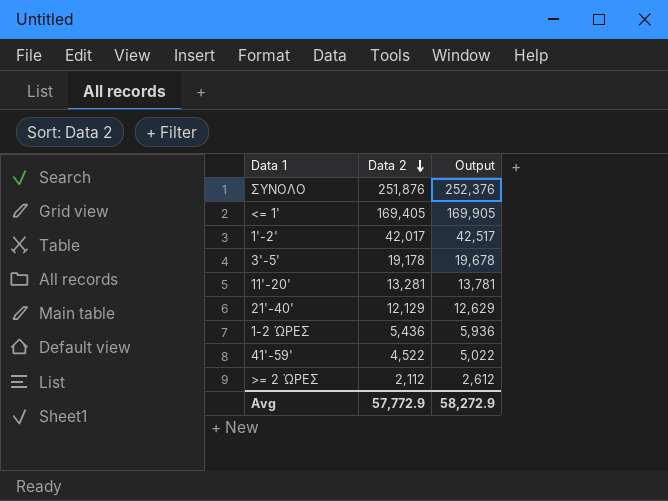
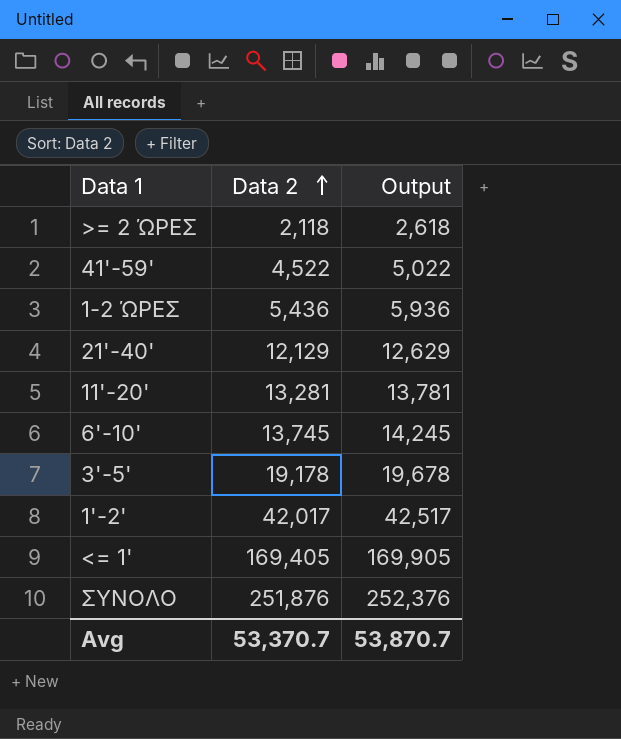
row order: Data 2 descending -> Data 2 ascending
>= 2 ΏΡΕΣ | Data 2: 2,112 -> 2,118
>= 2 ΏΡΕΣ | Output: 2,612 -> 2,618
row 6'-10': none -> 13,745 | 14,245
Avg | Data 2: 57,772.9 -> 53,370.7
Avg | Output: 58,272.9 -> 53,870.7

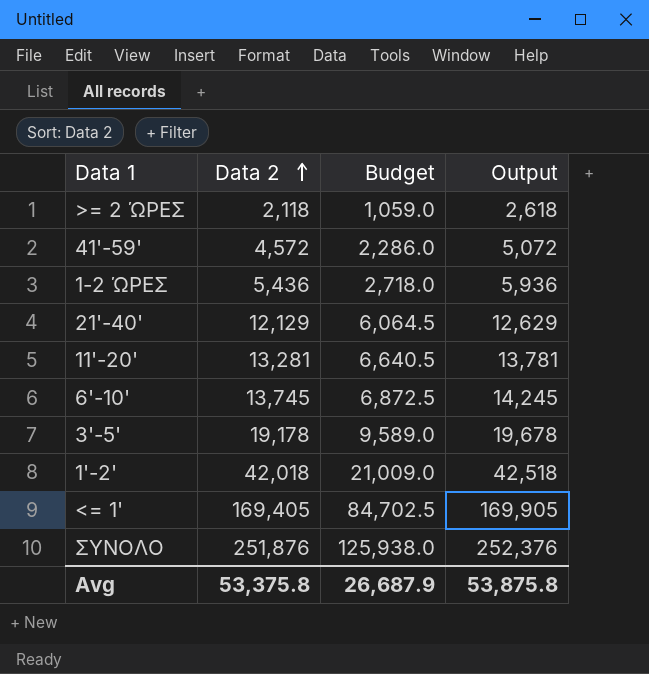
column Budget | formula: none -> [Data 2] * 0.5
41'-59' | Data 2: 4,522 -> 4,572
41'-59' | Output: 5,022 -> 5,072
1'-2' | Data 2: 42,017 -> 42,018
1'-2' | Output: 42,517 -> 42,518
Avg | Data 2: 53,370.7 -> 53,375.8
Avg | Output: 53,870.7 -> 53,875.8

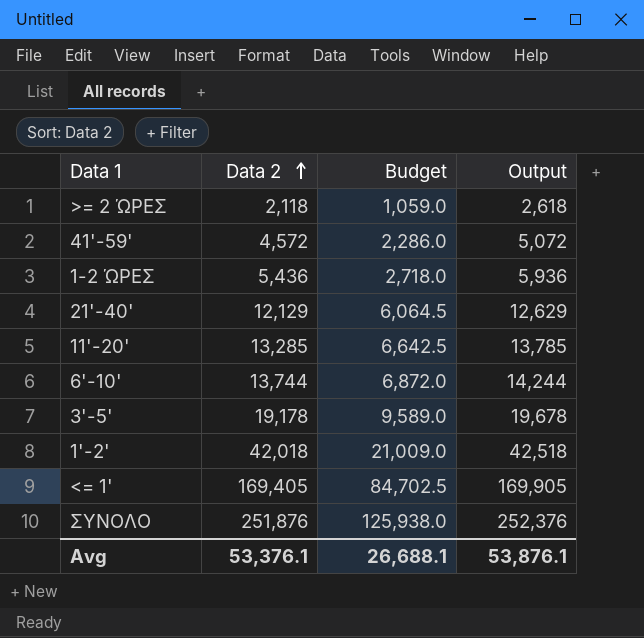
11'-20' | Data 2: 13,281 -> 13,285
11'-20' | Budget: 6,640.5 -> 6,642.5
11'-20' | Output: 13,781 -> 13,785
6'-10' | Data 2: 13,745 -> 13,744
6'-10' | Budget: 6,872.5 -> 6,872.0
6'-10' | Output: 14,245 -> 14,244
Avg | Data 2: 53,375.8 -> 53,376.1
Avg | Budget: 26,687.9 -> 26,688.1
Avg | Output: 53,875.8 -> 53,876.1

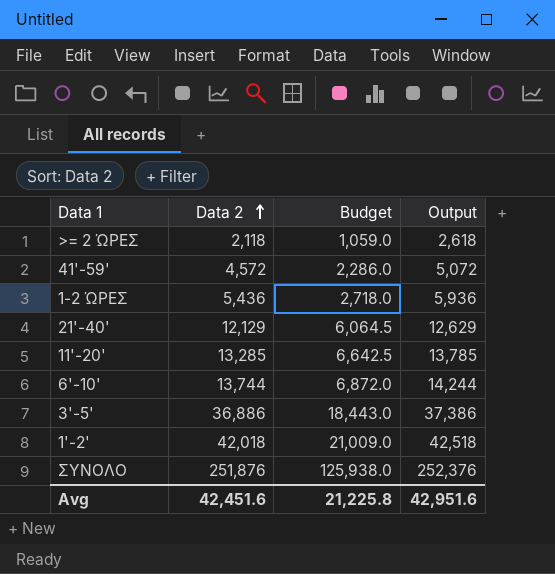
row <= 1': 169,405 | 84,702.5 | 169,905 -> none
3'-5' | Data 2: 19,178 -> 36,886
3'-5' | Budget: 9,589.0 -> 18,443.0
3'-5' | Output: 19,678 -> 37,386
Avg | Data 2: 53,376.1 -> 42,451.6
Avg | Budget: 26,688.1 -> 21,225.8
Avg | Output: 53,876.1 -> 42,951.6

